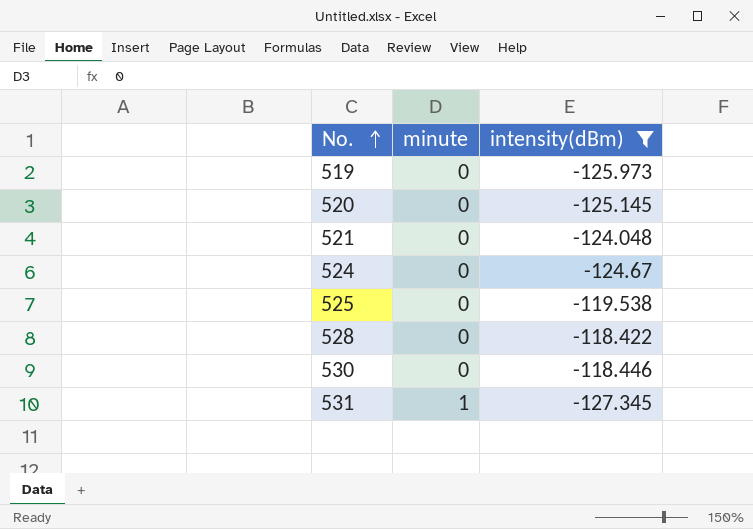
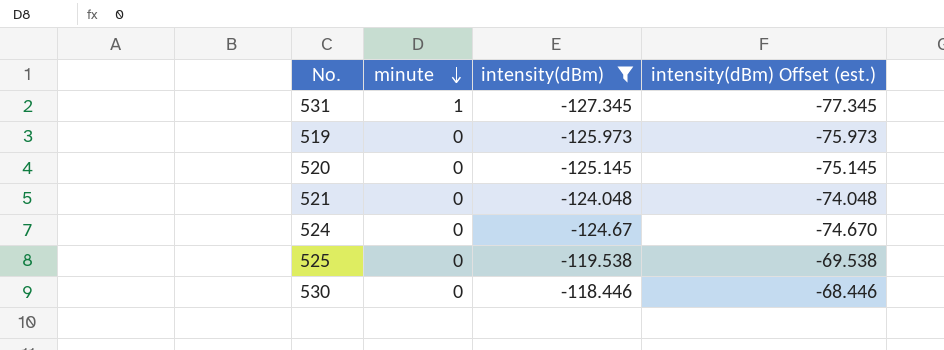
row order: No. ascending -> minute descending
column intensity(dBm) Offset (est.) | formula: none -> [intensity(dBm)] + 50
row 528: 0 | -118.422 -> none

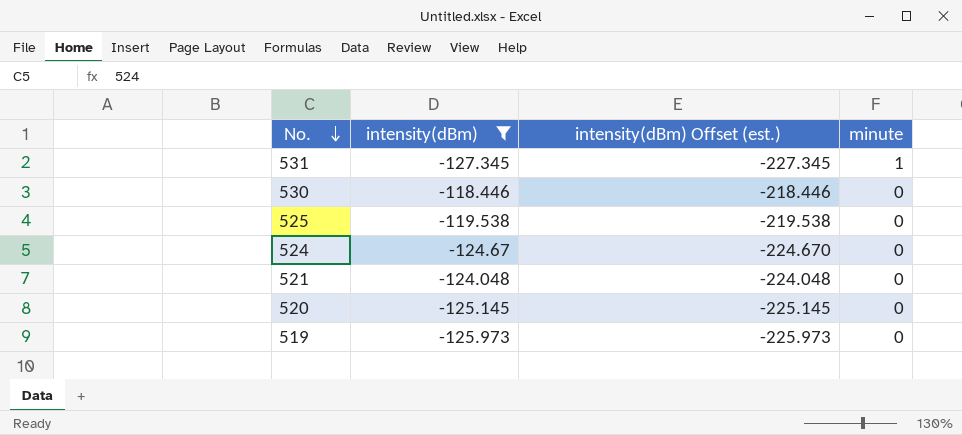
row order: minute descending -> No. descending
column intensity(dBm) Offset (est.) | formula: [intensity(dBm)] + 50 -> [intensity(dBm)] - 100
column minute | position: 2 -> 4

